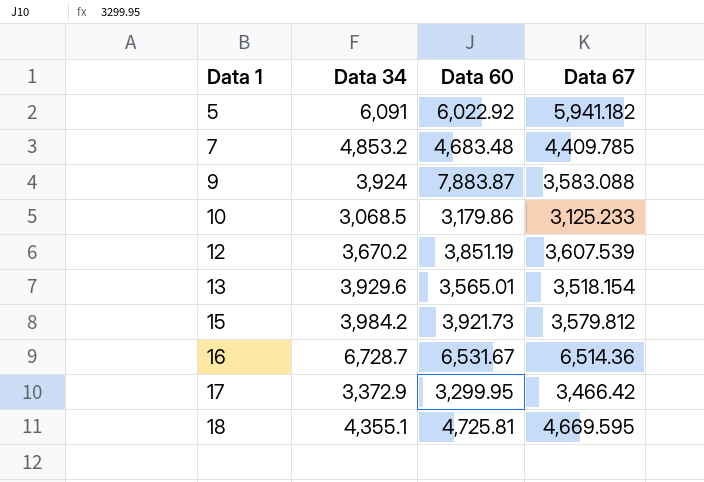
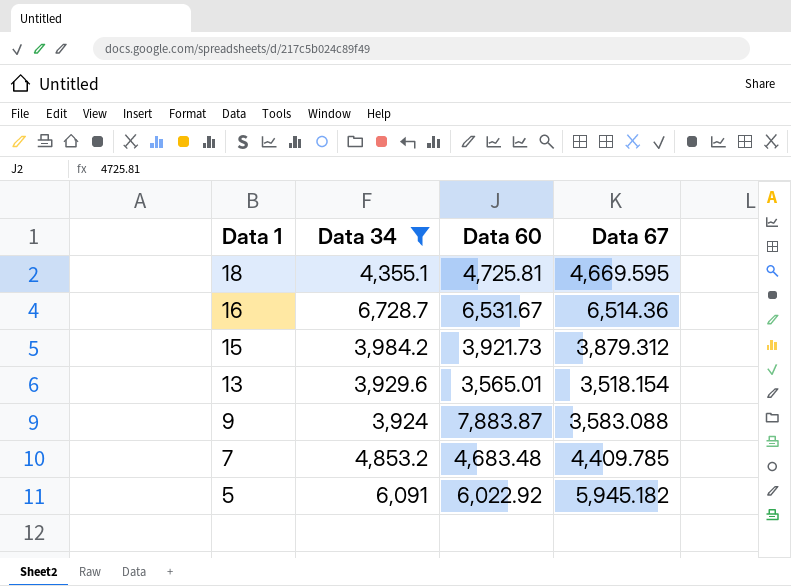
filter: none -> Data 34 >= 3,924
row order: Data 1 ascending -> Data 1 descending
15 | Data 67: 3,579.812 -> 3,879.312
5 | Data 67: 5,941.182 -> 5,945.182

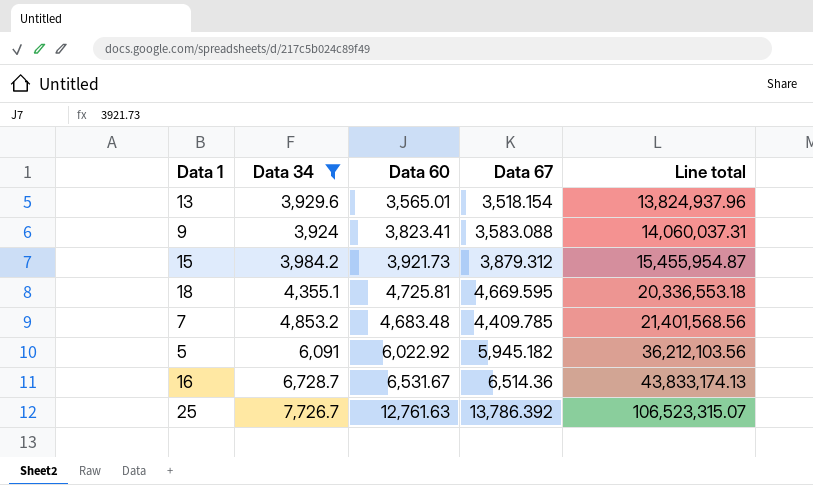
row order: Data 1 descending -> Line total ascending
column Line total | formula: none -> [Data 34] * [Data 67]
9 | Data 60: 7,883.87 -> 3,823.41
row 25: none -> 7,726.7 | 12,761.63 | 13,786.392 | 106,523,315.07

